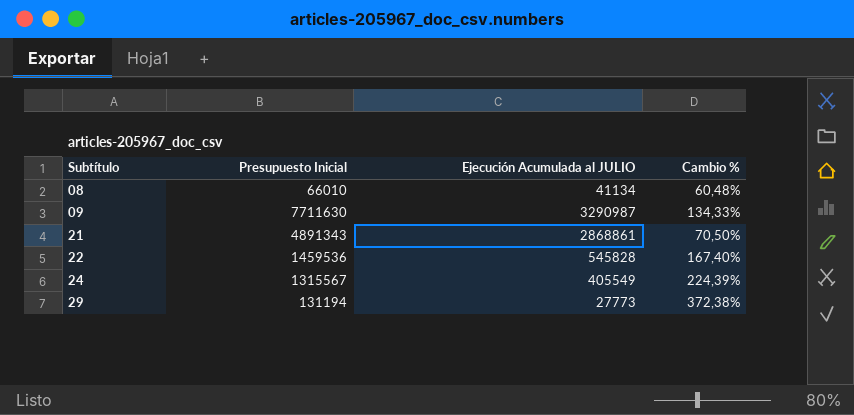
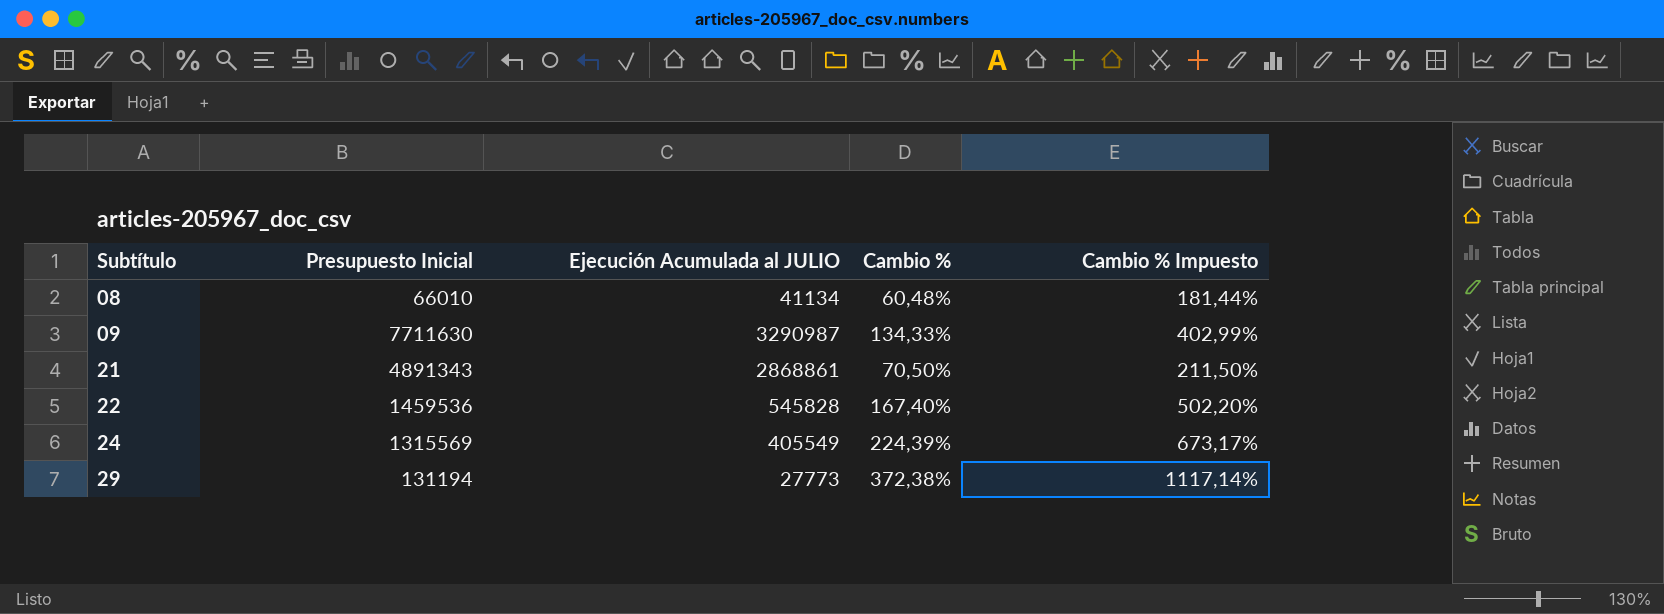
column Cambio % Impuesto | formula: none -> [Cambio %] * 3
24 | Presupuesto Inicial: 1315567 -> 1315569

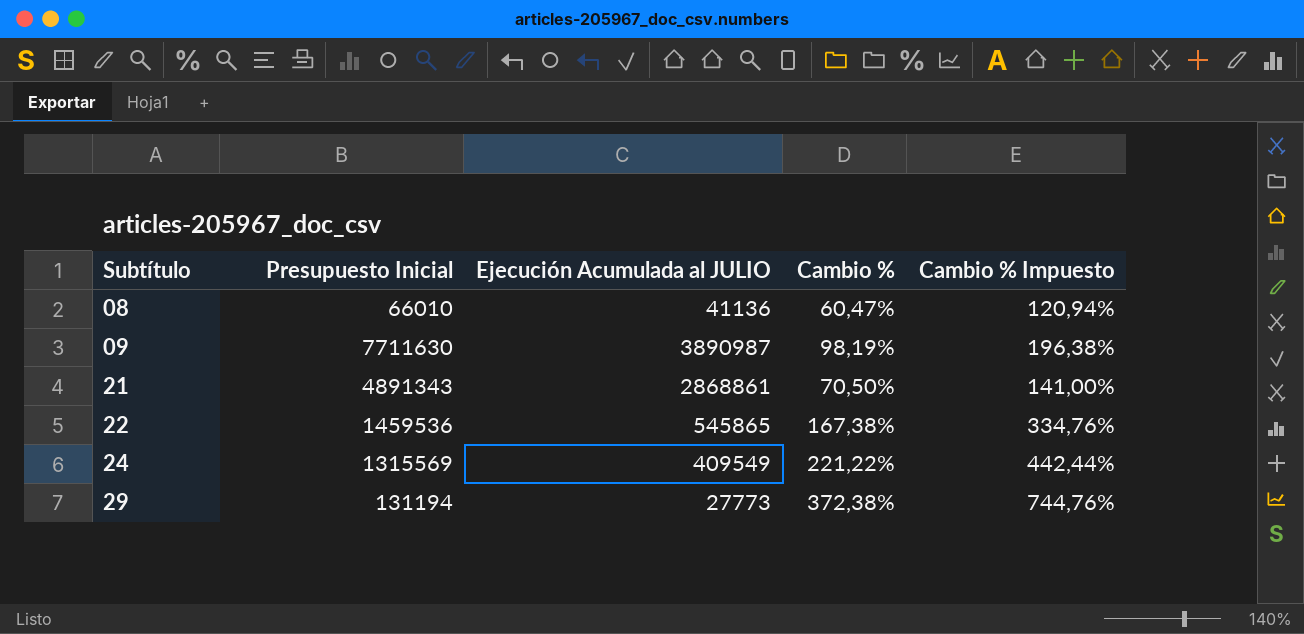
column Cambio % Impuesto | formula: [Cambio %] * 3 -> [Cambio %] * 2
08 | Ejecución Acumulada al JULIO: 41134 -> 41136
08 | Cambio %: 60,48% -> 60,47%
09 | Ejecución Acumulada al JULIO: 3290987 -> 3890987
09 | Cambio %: 134,33% -> 98,19%
22 | Ejecución Acumulada al JULIO: 545828 -> 545865
22 | Cambio %: 167,40% -> 167,38%
24 | Ejecución Acumulada al JULIO: 405549 -> 409549
24 | Cambio %: 224,39% -> 221,22%

